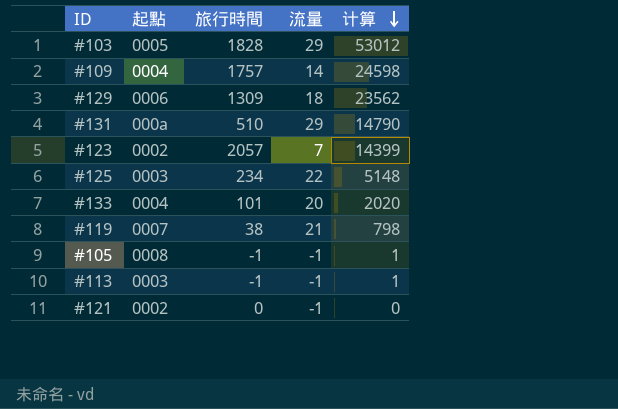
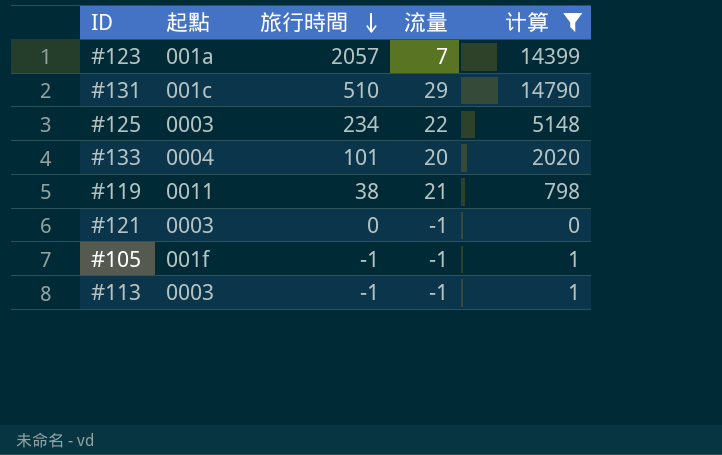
filter: none -> 计算 <= 14790
row order: 计算 descending -> 旅行時間 descending
#123 | 起點: 0002 -> 001a
#131 | 起點: 000a -> 001c
#119 | 起點: 0007 -> 0011
#121 | 起點: 0002 -> 0003
#105 | 起點: 0008 -> 001f

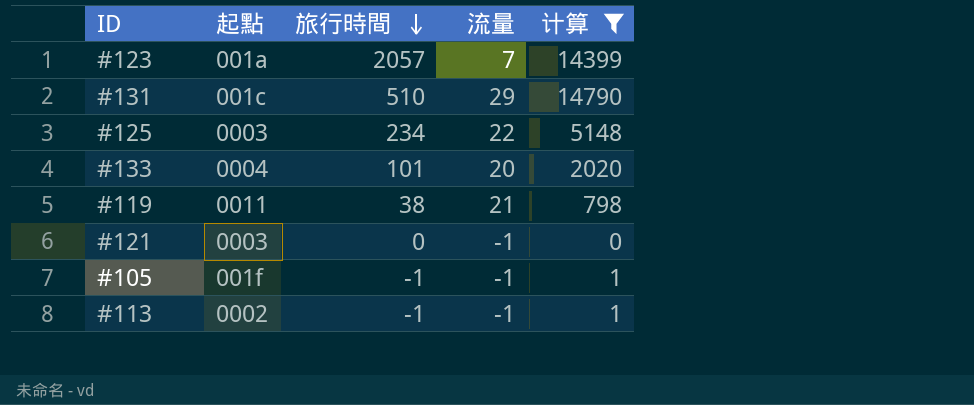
#113 | 起點: 0003 -> 0002

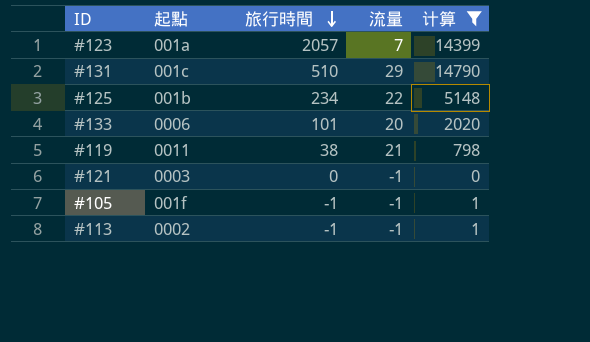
#125 | 起點: 0003 -> 001b
#133 | 起點: 0004 -> 0006

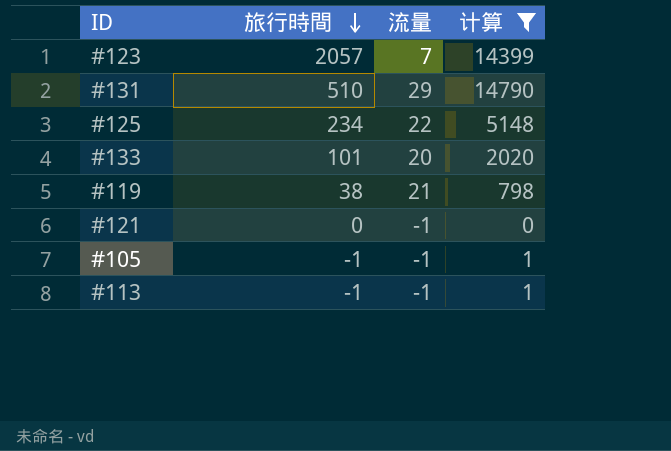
column 起點 | position: 2 -> none

